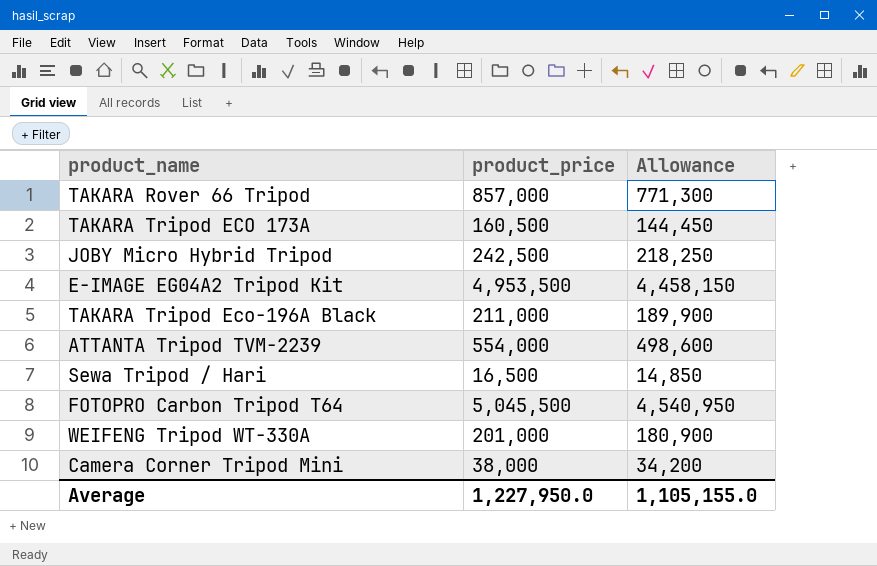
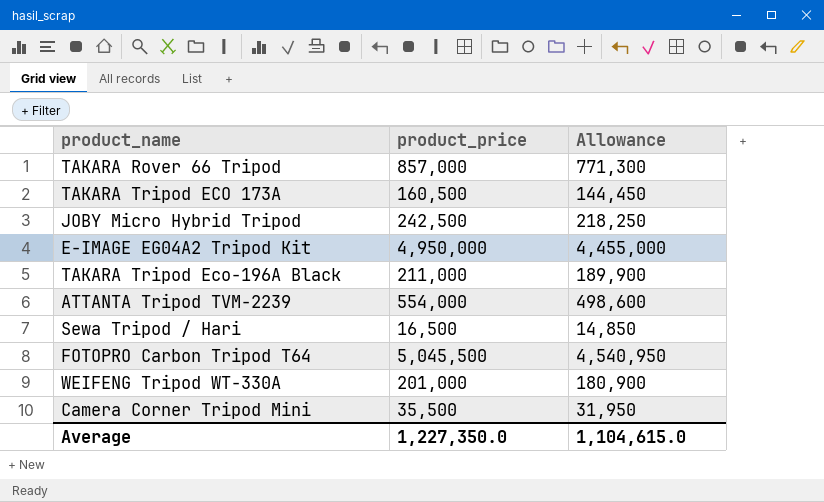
E-IMAGE EG04A2 Tripod Kit | product_price: 4,953,500 -> 4,950,000
E-IMAGE EG04A2 Tripod Kit | Allowance: 4,458,150 -> 4,455,000
Camera Corner Tripod Mini | product_price: 38,000 -> 35,500
Camera Corner Tripod Mini | Allowance: 34,200 -> 31,950
Average | product_price: 1,227,950.0 -> 1,227,350.0
Average | Allowance: 1,105,155.0 -> 1,104,615.0

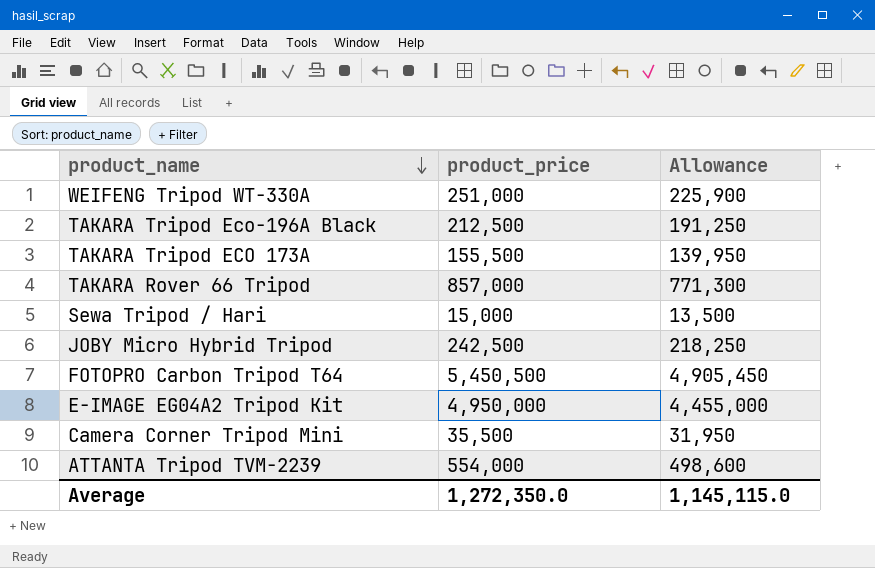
row order: none -> product_name descending
WEIFENG Tripod WT-330A | product_price: 201,000 -> 251,000
WEIFENG Tripod WT-330A | Allowance: 180,900 -> 225,900
TAKARA Tripod Eco-196A Black | product_price: 211,000 -> 212,500
TAKARA Tripod Eco-196A Black | Allowance: 189,900 -> 191,250
TAKARA Tripod ECO 173A | product_price: 160,500 -> 155,500
TAKARA Tripod ECO 173A | Allowance: 144,450 -> 139,950
Sewa Tripod / Hari | product_price: 16,500 -> 15,000
Sewa Tripod / Hari | Allowance: 14,850 -> 13,500
FOTOPRO Carbon Tripod T64 | product_price: 5,045,500 -> 5,450,500
FOTOPRO Carbon Tripod T64 | Allowance: 4,540,950 -> 4,905,450
Average | product_price: 1,227,350.0 -> 1,272,350.0
Average | Allowance: 1,104,615.0 -> 1,145,115.0

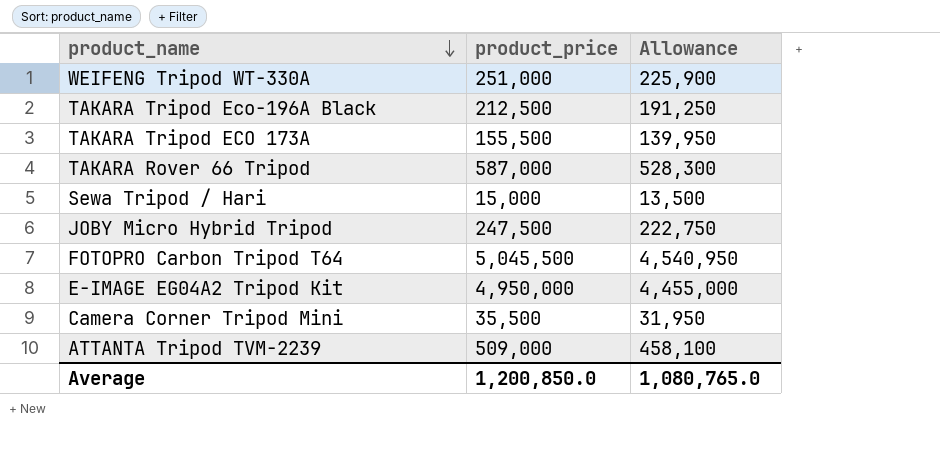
TAKARA Rover 66 Tripod | product_price: 857,000 -> 587,000
TAKARA Rover 66 Tripod | Allowance: 771,300 -> 528,300
JOBY Micro Hybrid Tripod | product_price: 242,500 -> 247,500
JOBY Micro Hybrid Tripod | Allowance: 218,250 -> 222,750
FOTOPRO Carbon Tripod T64 | product_price: 5,450,500 -> 5,045,500
FOTOPRO Carbon Tripod T64 | Allowance: 4,905,450 -> 4,540,950
ATTANTA Tripod TVM-2239 | product_price: 554,000 -> 509,000
ATTANTA Tripod TVM-2239 | Allowance: 498,600 -> 458,100
Average | product_price: 1,272,350.0 -> 1,200,850.0
Average | Allowance: 1,145,115.0 -> 1,080,765.0

